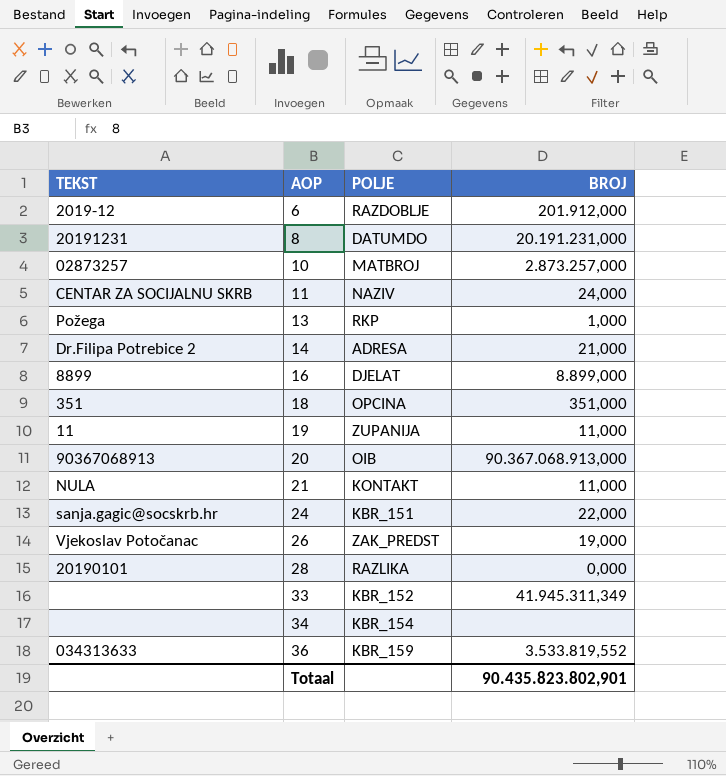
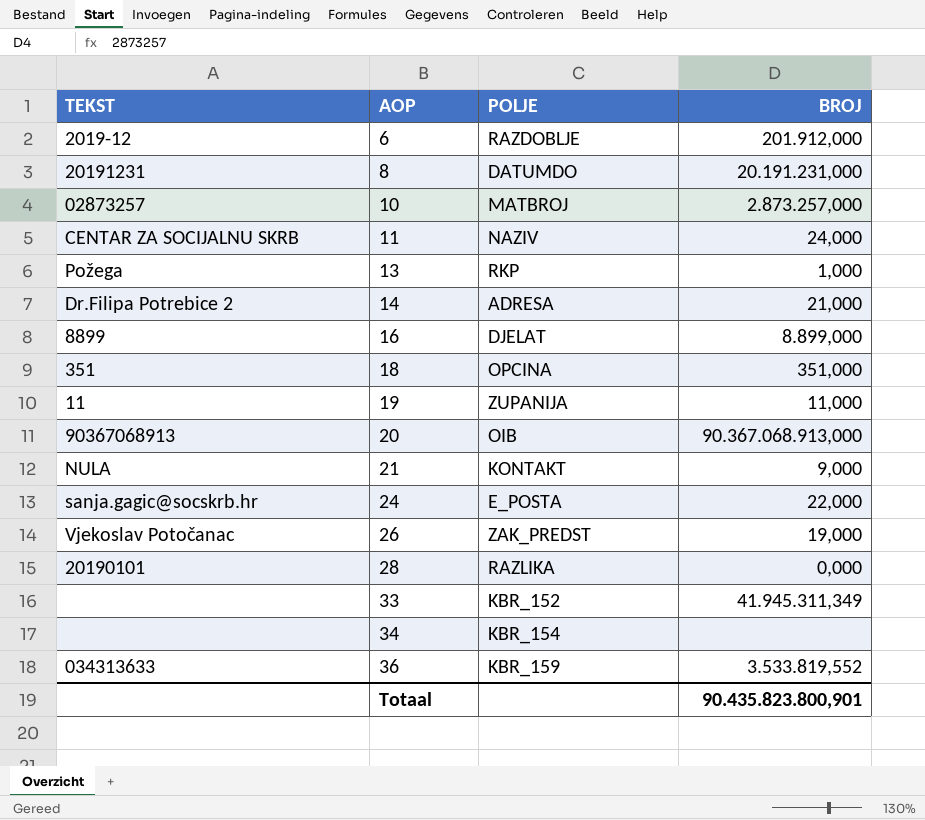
21 | BROJ: 11,000 -> 9,000
24 | POLJE: KBR_151 -> E_POSTA
Totaal | BROJ: 90.435.823.802,901 -> 90.435.823.800,901

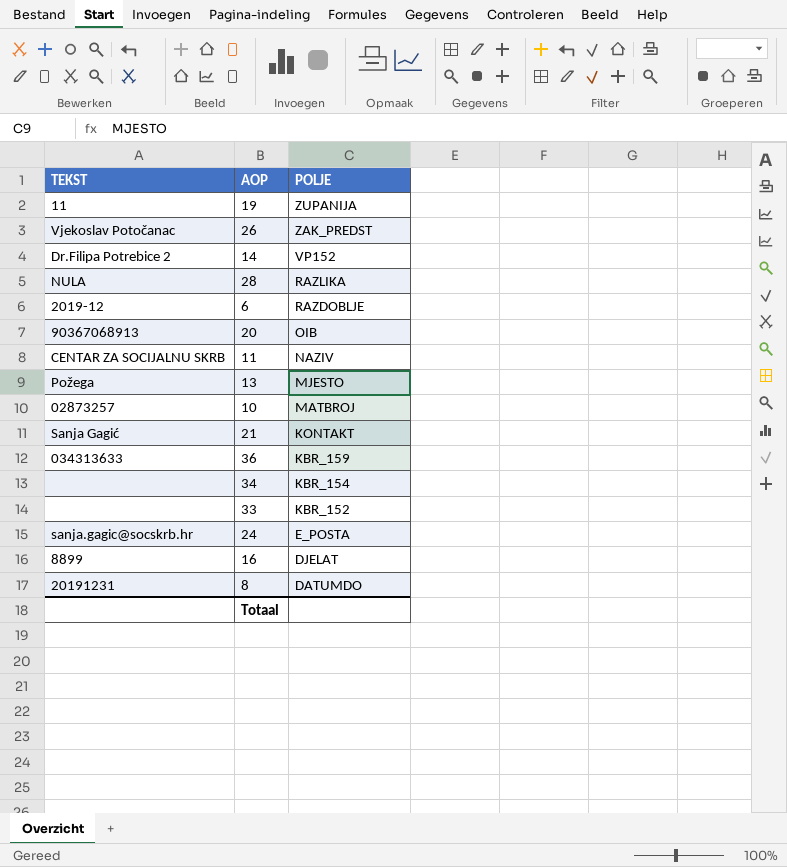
row order: AOP ascending -> POLJE descending
column BROJ | position: 4 -> none
row 18: 351 | OPCINA | 351,000 -> none
14 | POLJE: ADRESA -> VP152
28 | TEKST: 20190101 -> NULA
13 | POLJE: RKP -> MJESTO
21 | TEKST: NULA -> Sanja Gagić

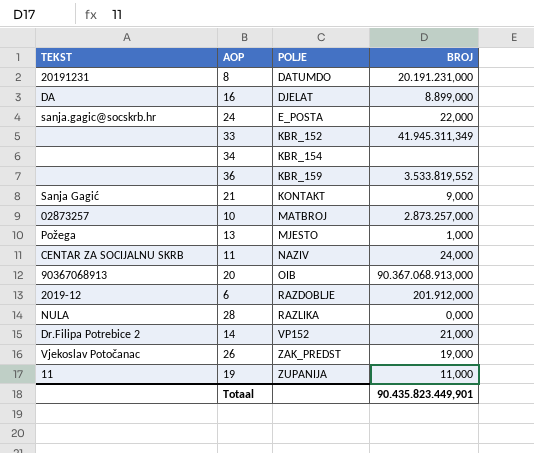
row order: POLJE descending -> POLJE ascending
column BROJ | position: none -> 4
16 | TEKST: 8899 -> DA
36 | TEKST: 034313633 -> none

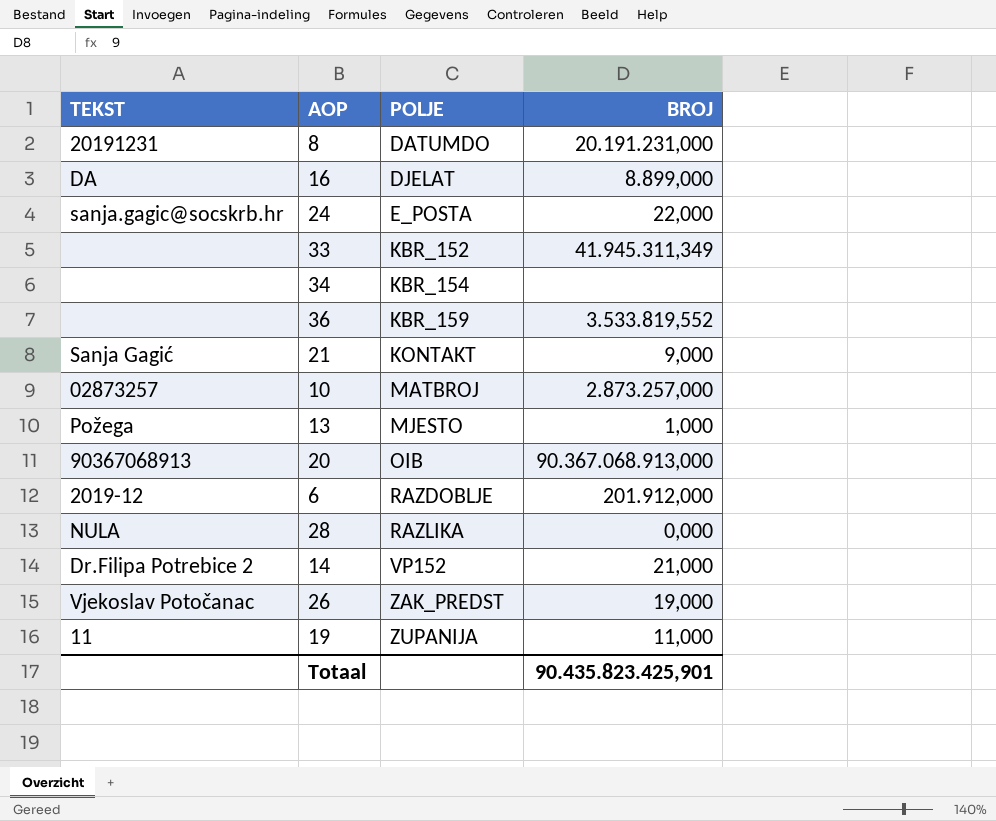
row 11: CENTAR ZA SOCIJALNU SKRB | NAZIV | 24,000 -> none
Totaal | BROJ: 90.435.823.449,901 -> 90.435.823.425,901

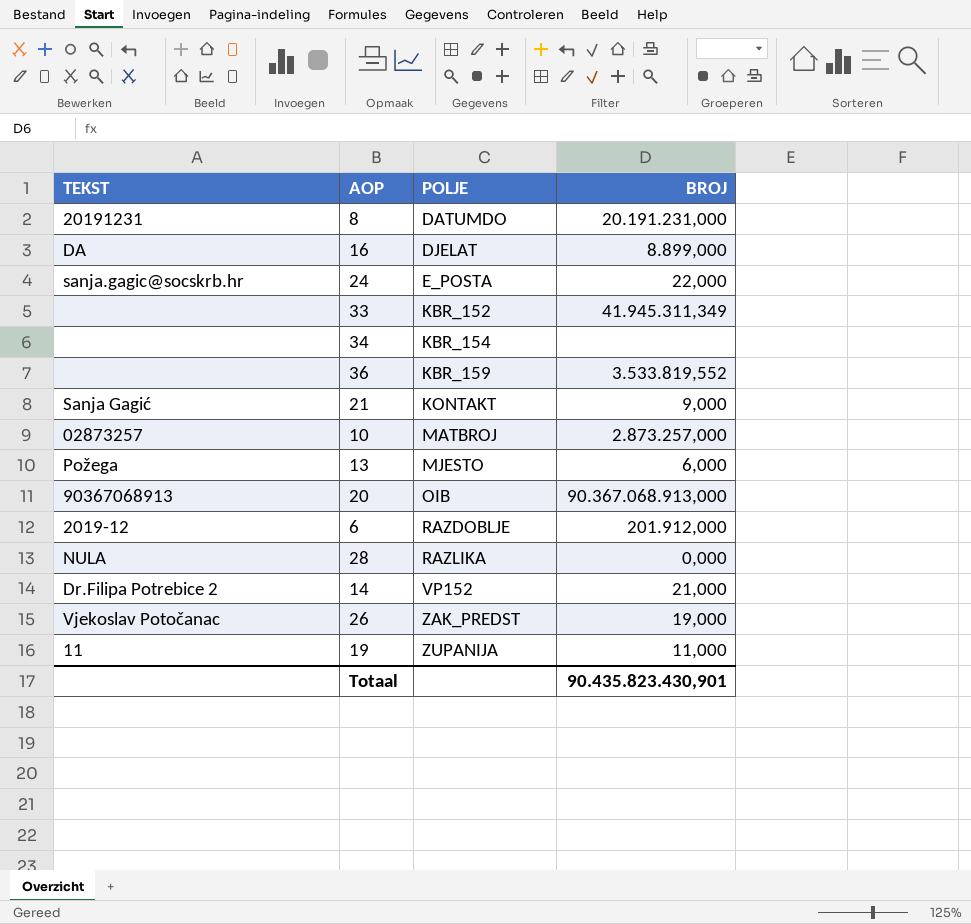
13 | BROJ: 1,000 -> 6,000
Totaal | BROJ: 90.435.823.425,901 -> 90.435.823.430,901

